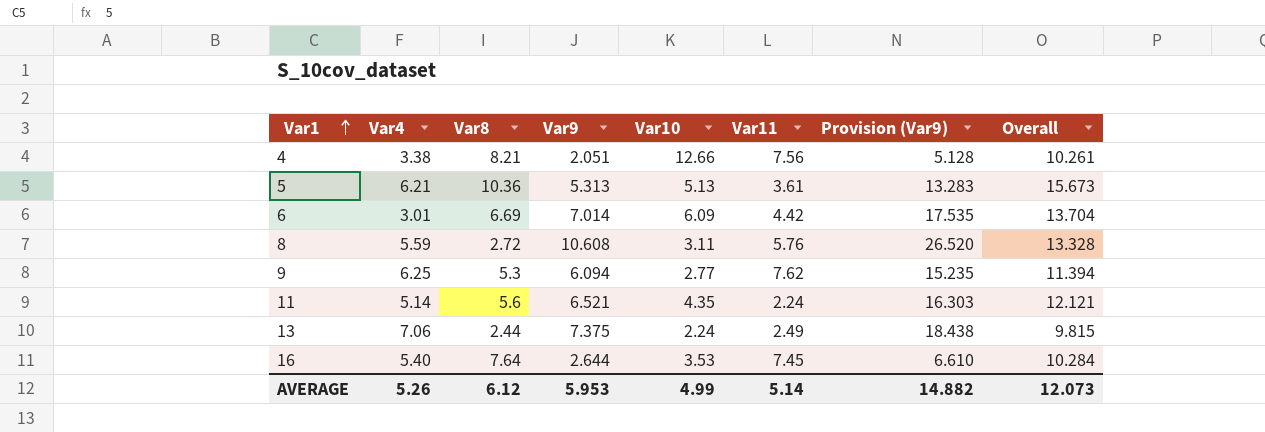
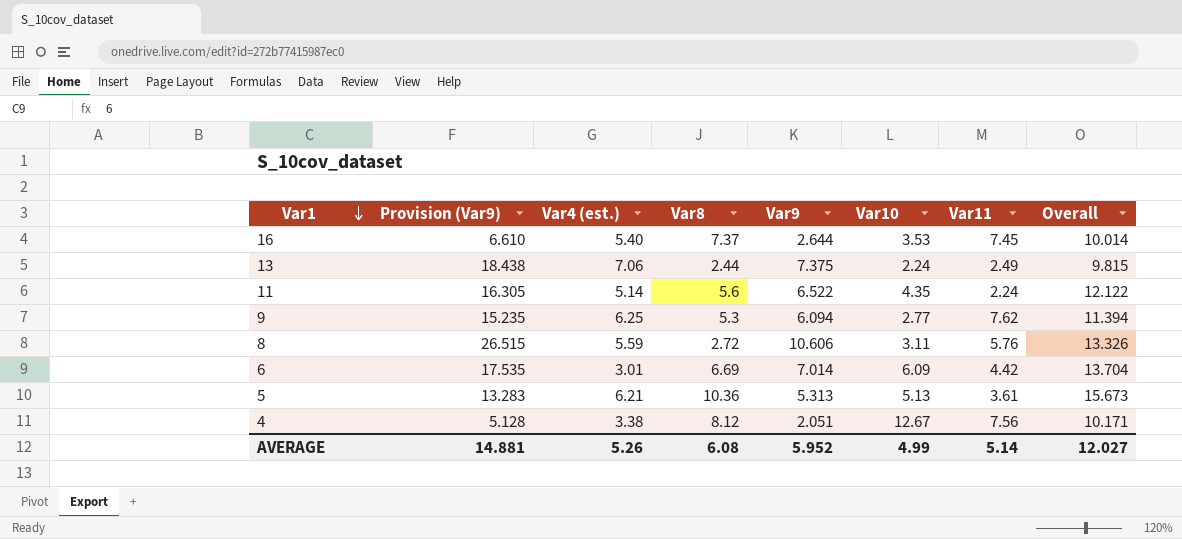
row order: Var1 ascending -> Var1 descending
column Provision (Var9) | position: 7 -> 2
column name: Var4 -> Var4 (est.)
16 | Var8: 7.64 -> 7.37
16 | Overall: 10.284 -> 10.014
11 | Provision (Var9): 16.303 -> 16.305
11 | Var9: 6.521 -> 6.522
11 | Overall: 12.121 -> 12.122
8 | Provision (Var9): 26.520 -> 26.515
8 | Var9: 10.608 -> 10.606
8 | Overall: 13.328 -> 13.326
4 | Var8: 8.21 -> 8.12
4 | Var10: 12.66 -> 12.67
4 | Overall: 10.261 -> 10.171
AVERAGE | Provision (Var9): 14.882 -> 14.881
AVERAGE | Var8: 6.12 -> 6.08
AVERAGE | Var9: 5.953 -> 5.952
AVERAGE | Overall: 12.073 -> 12.027

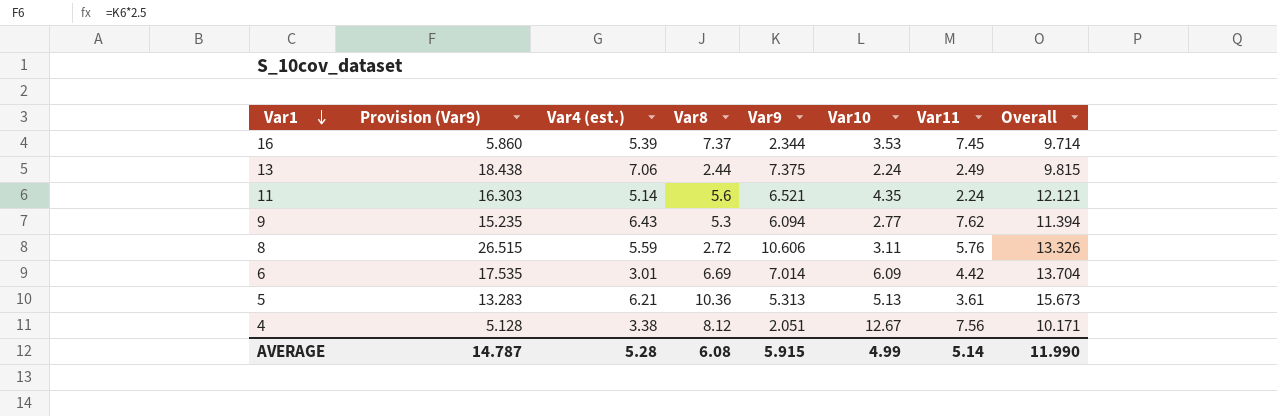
16 | Provision (Var9): 6.610 -> 5.860
16 | Var4 (est.): 5.40 -> 5.39
16 | Var9: 2.644 -> 2.344
16 | Overall: 10.014 -> 9.714
11 | Provision (Var9): 16.305 -> 16.303
11 | Var9: 6.522 -> 6.521
11 | Overall: 12.122 -> 12.121
9 | Var4 (est.): 6.25 -> 6.43
AVERAGE | Provision (Var9): 14.881 -> 14.787
AVERAGE | Var4 (est.): 5.26 -> 5.28
AVERAGE | Var9: 5.952 -> 5.915
AVERAGE | Overall: 12.027 -> 11.990

